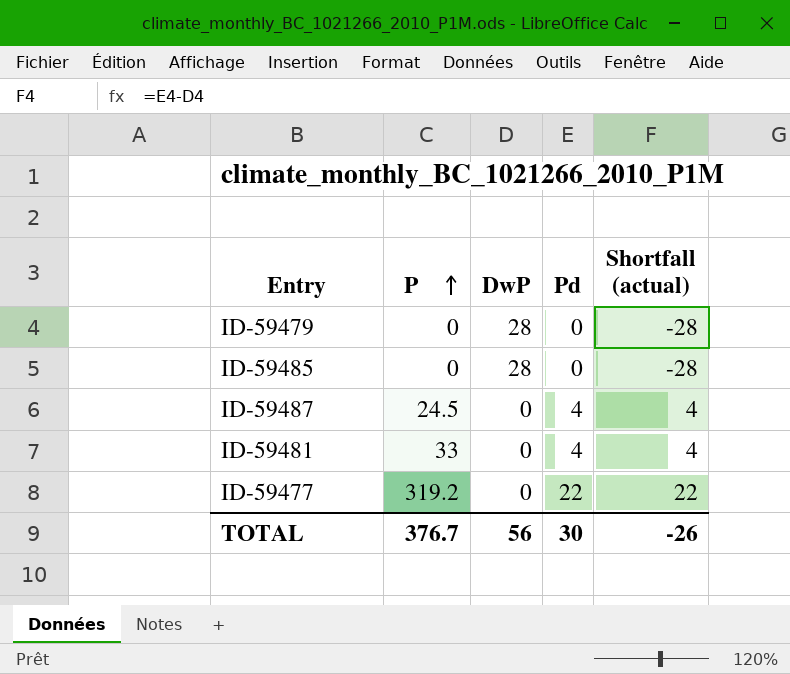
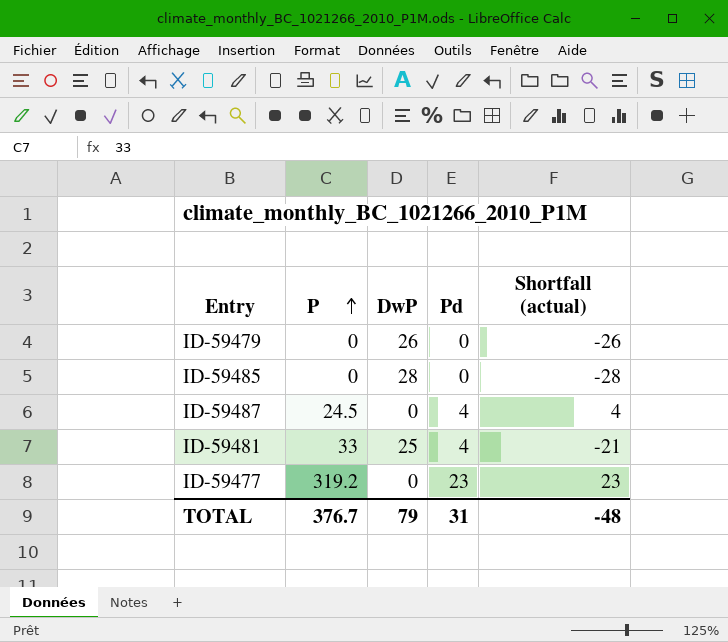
ID-59479 | DwP: 28 -> 26
ID-59479 | Shortfall (actual): -28 -> -26
ID-59481 | DwP: 0 -> 25
ID-59481 | Shortfall (actual): 4 -> -21
ID-59477 | Pd: 22 -> 23
ID-59477 | Shortfall (actual): 22 -> 23
TOTAL | DwP: 56 -> 79
TOTAL | Pd: 30 -> 31
TOTAL | Shortfall (actual): -26 -> -48

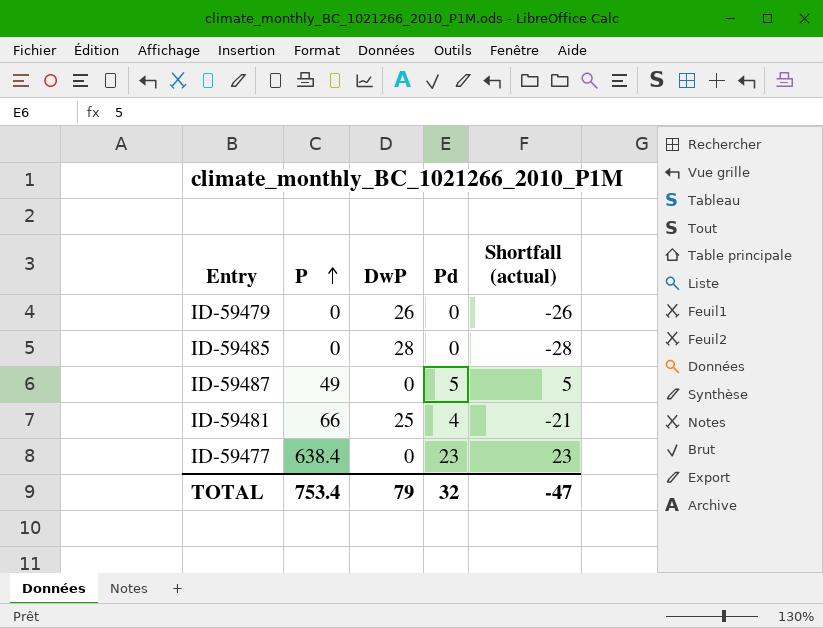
ID-59487 | P: 24.5 -> 49
ID-59487 | Pd: 4 -> 5
ID-59487 | Shortfall (actual): 4 -> 5
ID-59481 | P: 33 -> 66
ID-59477 | P: 319.2 -> 638.4
TOTAL | P: 376.7 -> 753.4
TOTAL | Pd: 31 -> 32
TOTAL | Shortfall (actual): -48 -> -47

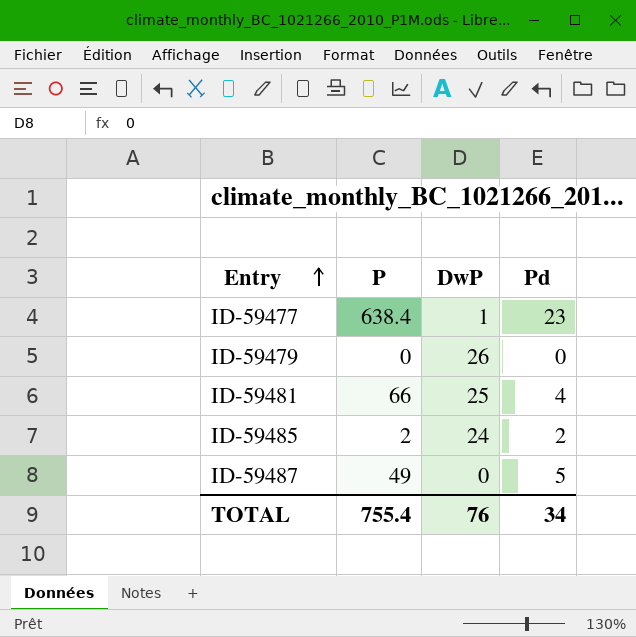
row order: P ascending -> Entry ascending
column Shortfall (actual) | formula: [Pd] - [DwP] -> none
ID-59477 | DwP: 0 -> 1
ID-59485 | P: 0 -> 2
ID-59485 | DwP: 28 -> 24
ID-59485 | Pd: 0 -> 2
TOTAL | P: 753.4 -> 755.4
TOTAL | DwP: 79 -> 76
TOTAL | Pd: 32 -> 34

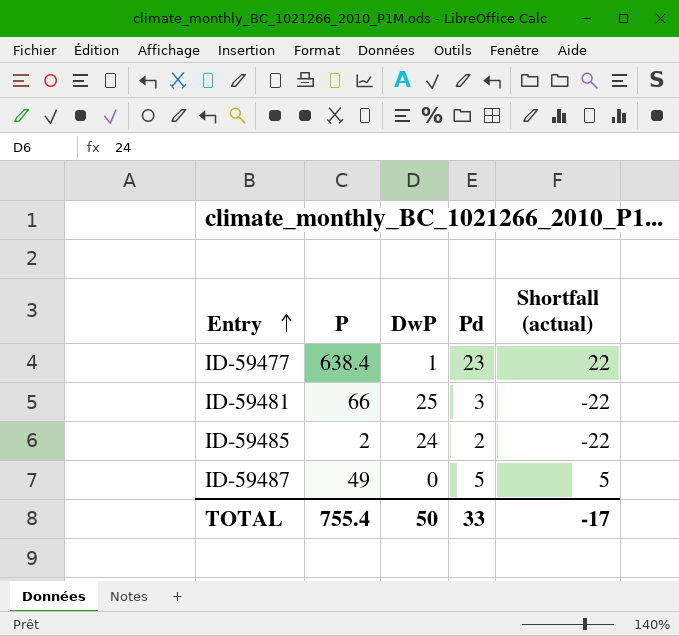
column Shortfall (actual) | formula: none -> [Pd] - [DwP]
row ID-59479: 0 | 26 | 0 -> none
ID-59481 | Pd: 4 -> 3
TOTAL | DwP: 76 -> 50
TOTAL | Pd: 34 -> 33

